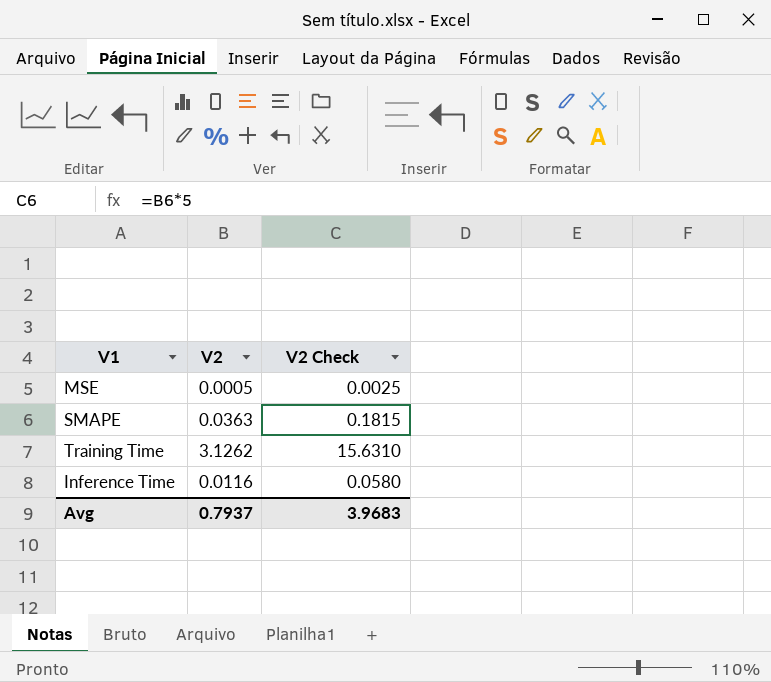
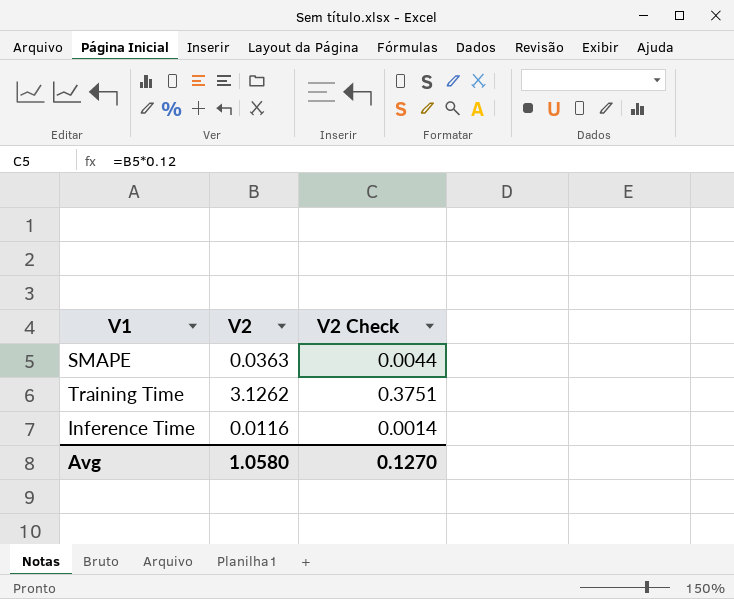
column V2 Check | formula: [V2] * 5 -> [V2] * 0.12
row MSE: 0.0005 | 0.0025 -> none
Avg | V2: 0.7937 -> 1.0580
Avg | V2 Check: 3.9683 -> 0.1270

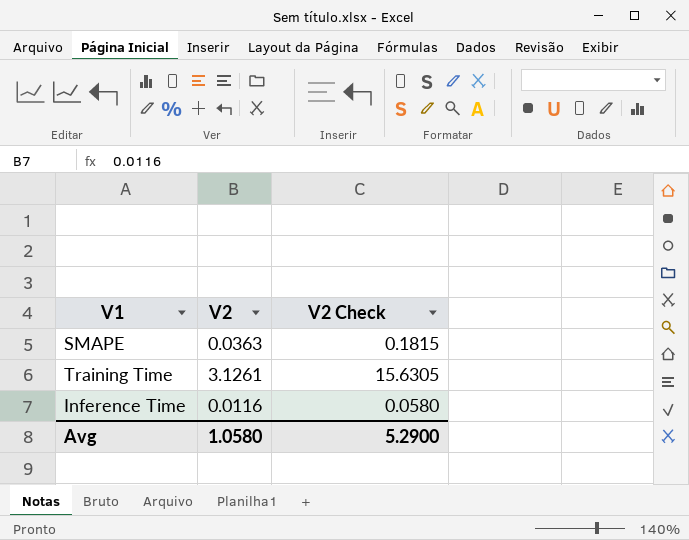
column V2 Check | formula: [V2] * 0.12 -> [V2] * 5
Training Time | V2: 3.1262 -> 3.1261
Avg | V2 Check: 0.1270 -> 5.2900

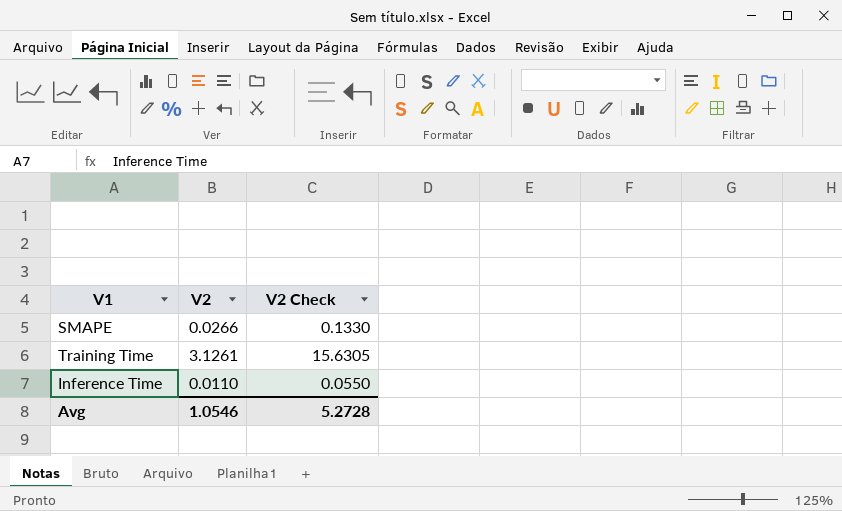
SMAPE | V2: 0.0363 -> 0.0266
SMAPE | V2 Check: 0.1815 -> 0.1330
Inference Time | V2: 0.0116 -> 0.0110
Inference Time | V2 Check: 0.0580 -> 0.0550
Avg | V2: 1.0580 -> 1.0546
Avg | V2 Check: 5.2900 -> 5.2728

